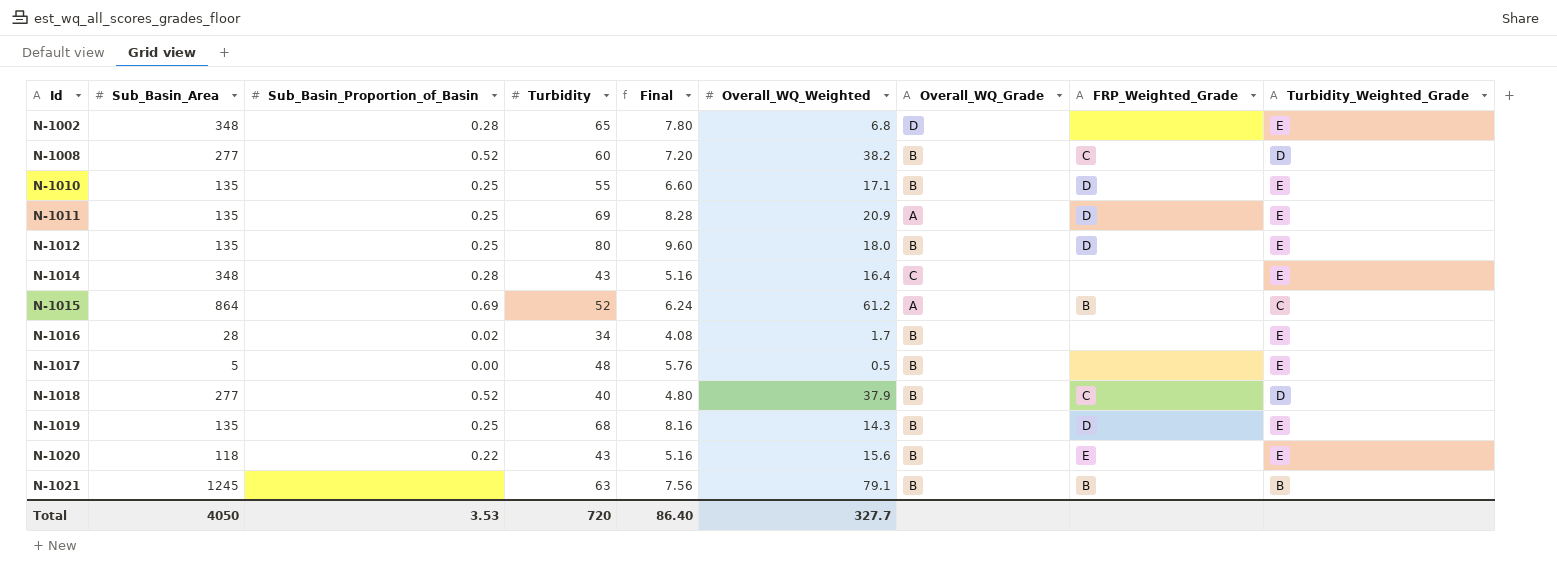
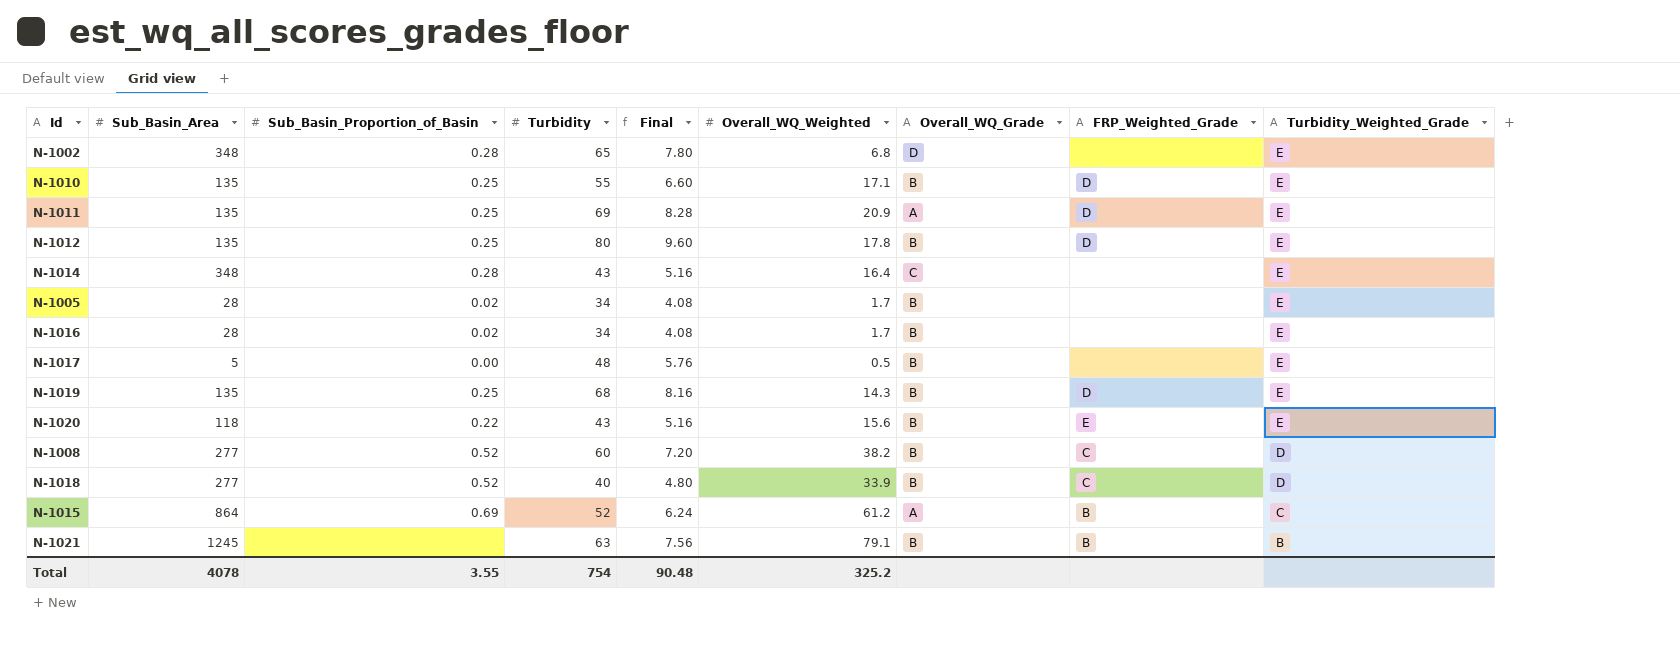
row order: Id ascending -> Turbidity_Weighted_Grade descending
N-1012 | Overall_WQ_Weighted: 18.0 -> 17.8
row N-1005: none -> 28 | 0.02 | 34 | 4.08 | 1.7 | B | none | E
N-1018 | Overall_WQ_Weighted: 37.9 -> 33.9
Total | Sub_Basin_Area: 4050 -> 4078
Total | Sub_Basin_Proportion_of_Basin: 3.53 -> 3.55
Total | Turbidity: 720 -> 754
Total | Final: 86.40 -> 90.48
Total | Overall_WQ_Weighted: 327.7 -> 325.2

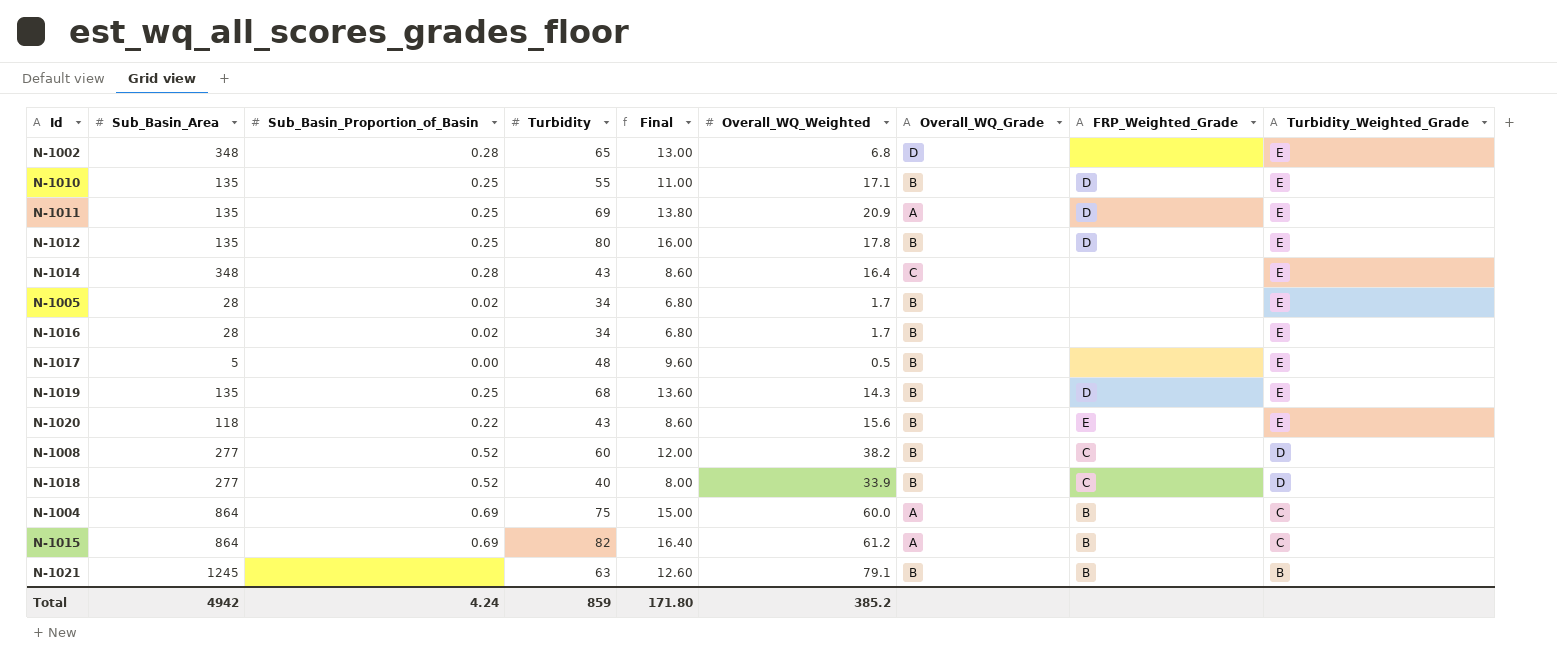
column Final | formula: [Turbidity] * 0.12 -> [Turbidity] * 0.2
row N-1004: none -> 864 | 0.69 | 75 | 15.00 | 60.0 | A | B | C
N-1015 | Turbidity: 52 -> 82
Total | Sub_Basin_Area: 4078 -> 4942
Total | Sub_Basin_Proportion_of_Basin: 3.55 -> 4.24
Total | Turbidity: 754 -> 859
Total | Final: 90.48 -> 171.80
Total | Overall_WQ_Weighted: 325.2 -> 385.2

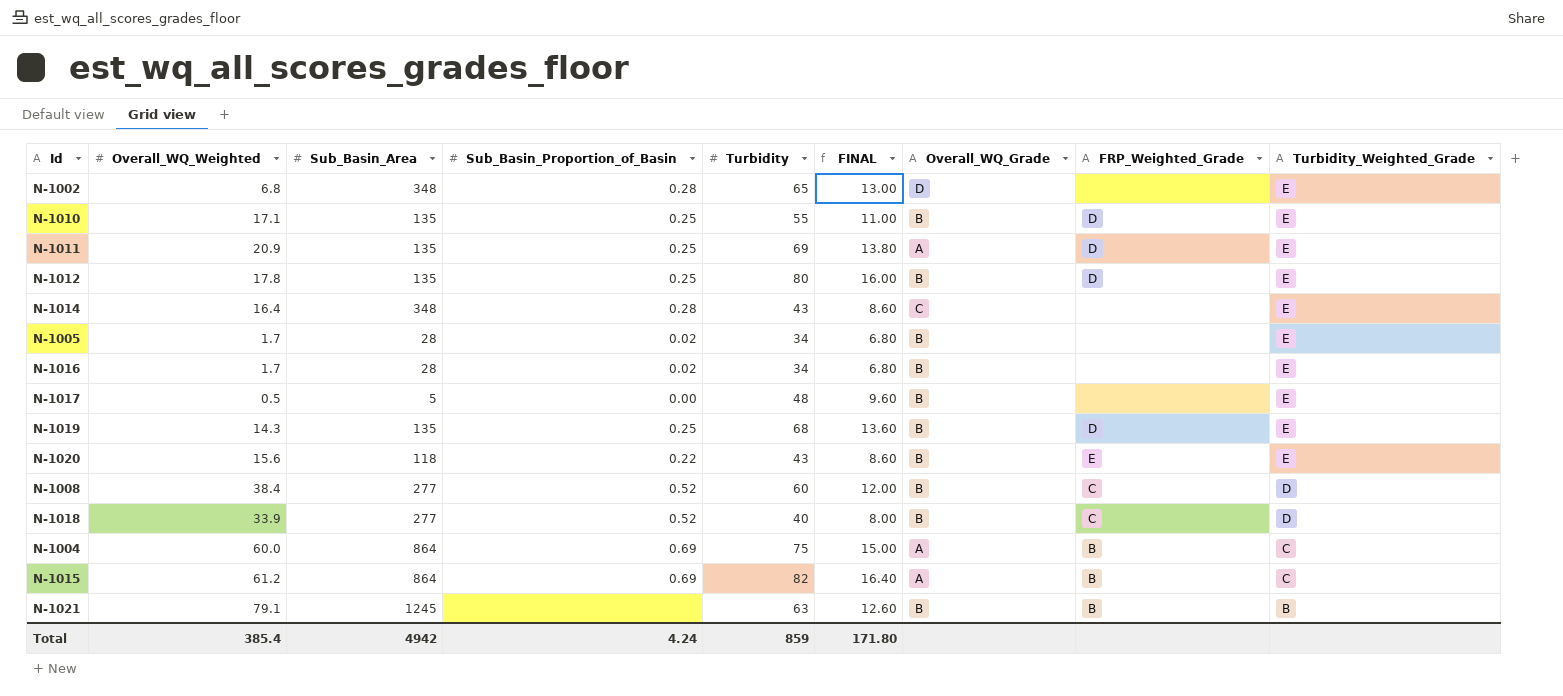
column Overall_WQ_Weighted | position: 6 -> 2
column name: Final -> FINAL
N-1008 | Overall_WQ_Weighted: 38.2 -> 38.4
Total | Overall_WQ_Weighted: 385.2 -> 385.4

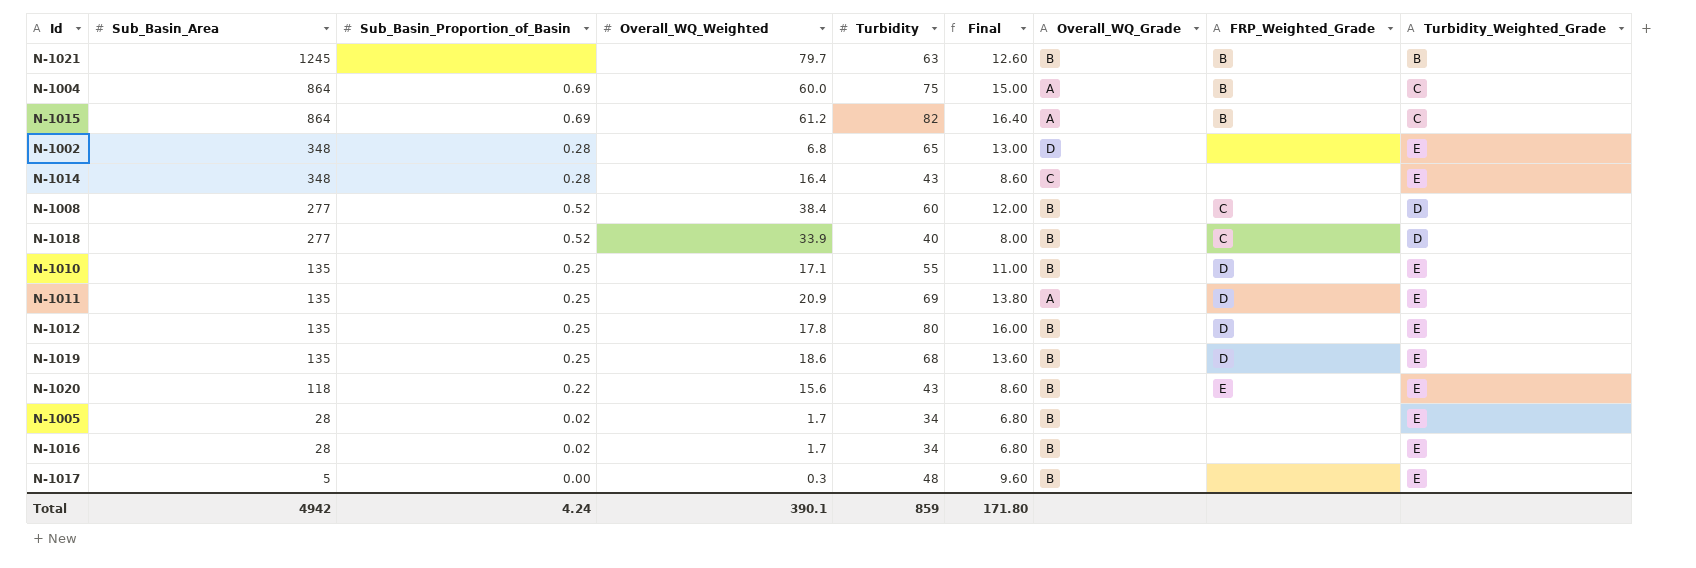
row order: Turbidity_Weighted_Grade descending -> Sub_Basin_Area descending
column Overall_WQ_Weighted | position: 2 -> 4
column name: FINAL -> Final
N-1021 | Overall_WQ_Weighted: 79.1 -> 79.7
N-1019 | Overall_WQ_Weighted: 14.3 -> 18.6
N-1017 | Overall_WQ_Weighted: 0.5 -> 0.3
Total | Overall_WQ_Weighted: 385.4 -> 390.1

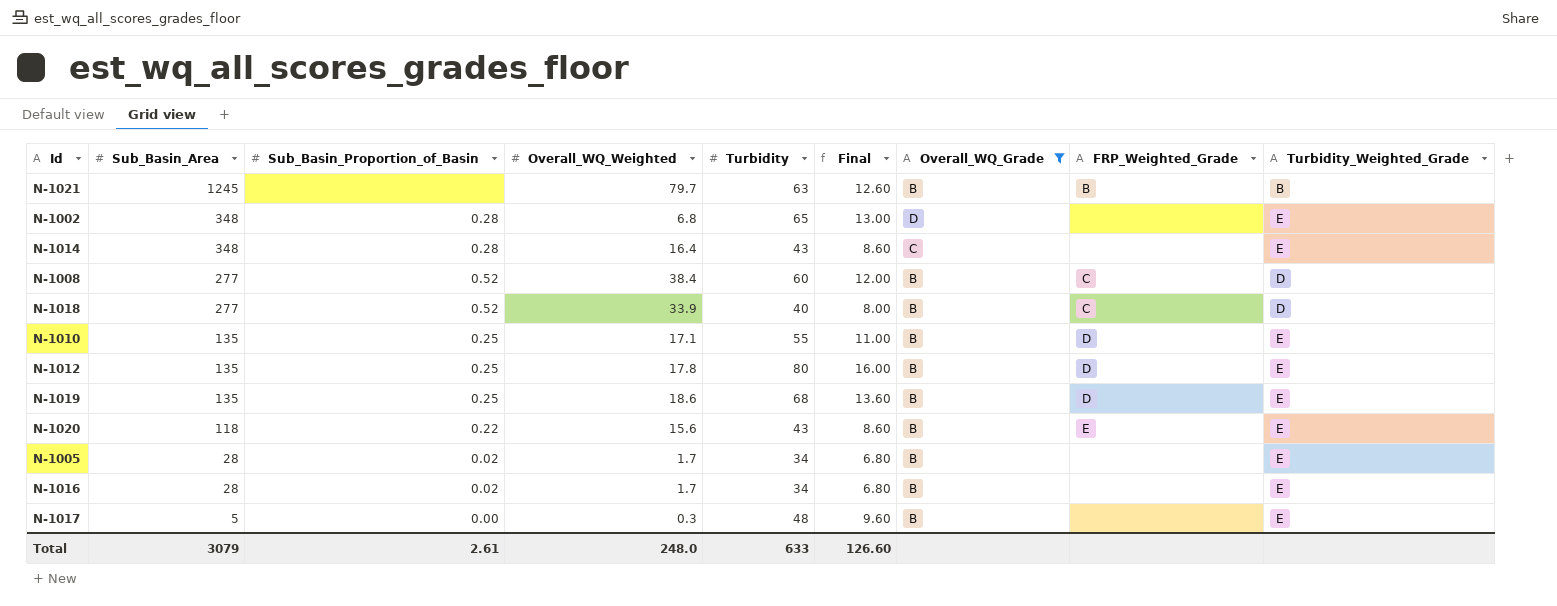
filter: none -> Overall_WQ_Grade != A
Total | Sub_Basin_Area: 4942 -> 3079
Total | Sub_Basin_Proportion_of_Basin: 4.24 -> 2.61
Total | Overall_WQ_Weighted: 390.1 -> 248.0
Total | Turbidity: 859 -> 633
Total | Final: 171.80 -> 126.60

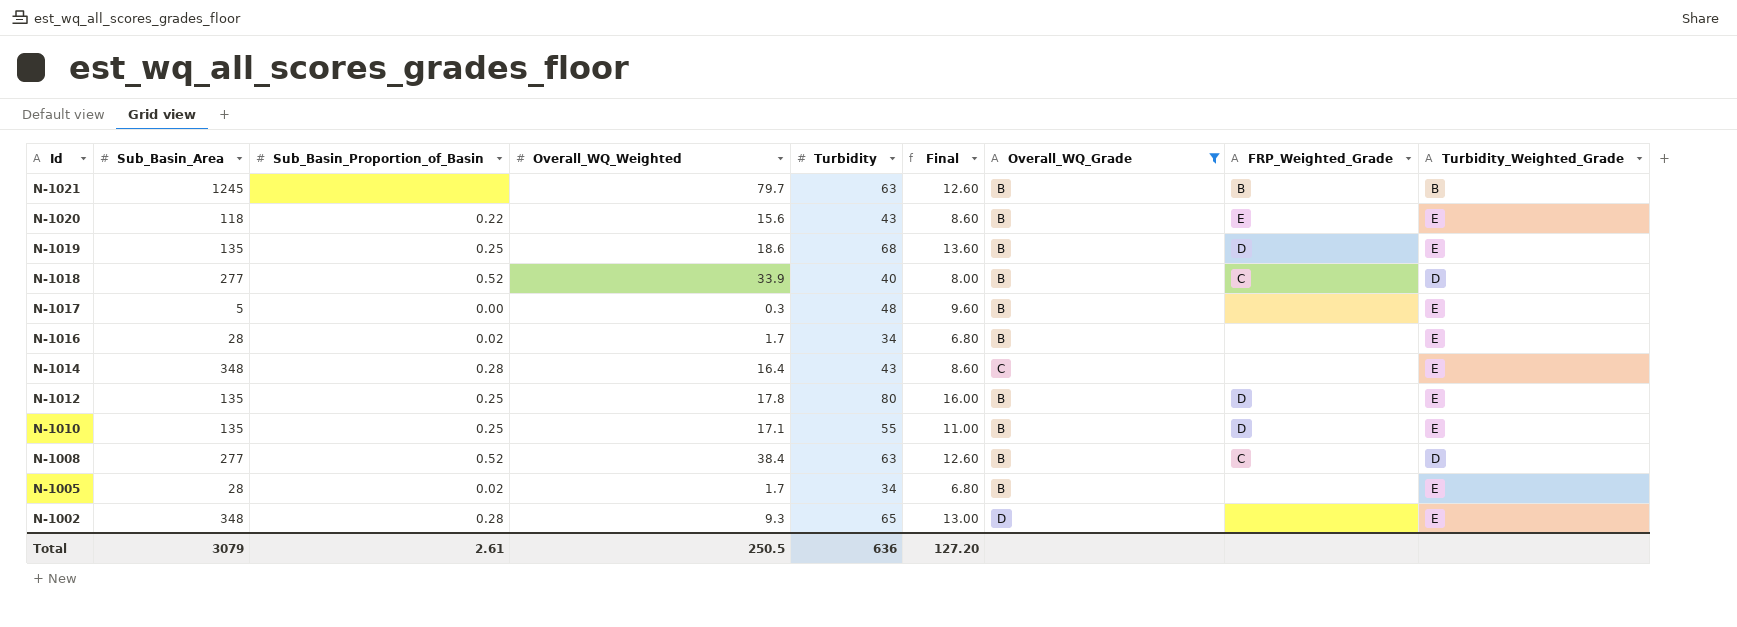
row order: Sub_Basin_Area descending -> Id descending
N-1008 | Turbidity: 60 -> 63
N-1008 | Final: 12.00 -> 12.60
N-1002 | Overall_WQ_Weighted: 6.8 -> 9.3
Total | Overall_WQ_Weighted: 248.0 -> 250.5
Total | Turbidity: 633 -> 636
Total | Final: 126.60 -> 127.20

